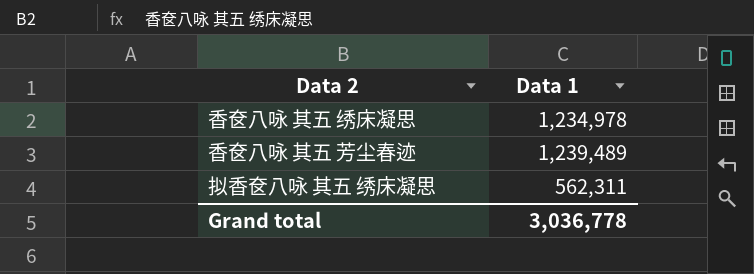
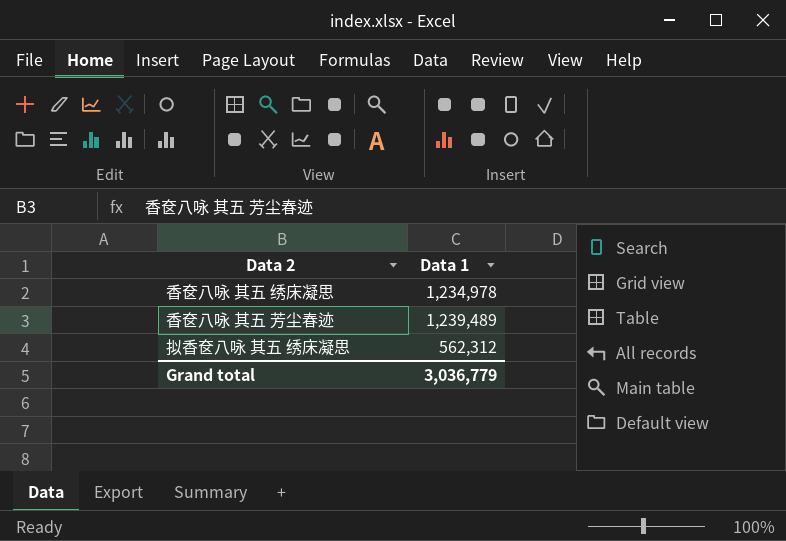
拟香奁八咏 其五 绣床凝思 | Data 1: 562,311 -> 562,312
Grand total | Data 1: 3,036,778 -> 3,036,779

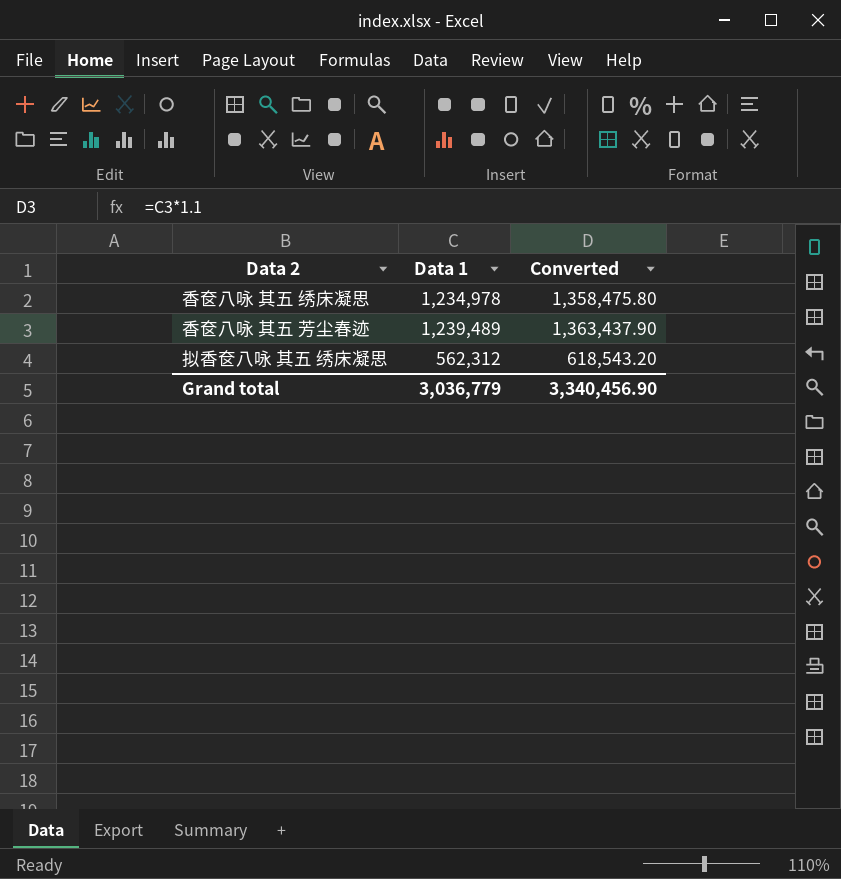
column Converted | formula: none -> [Data 1] * 1.1

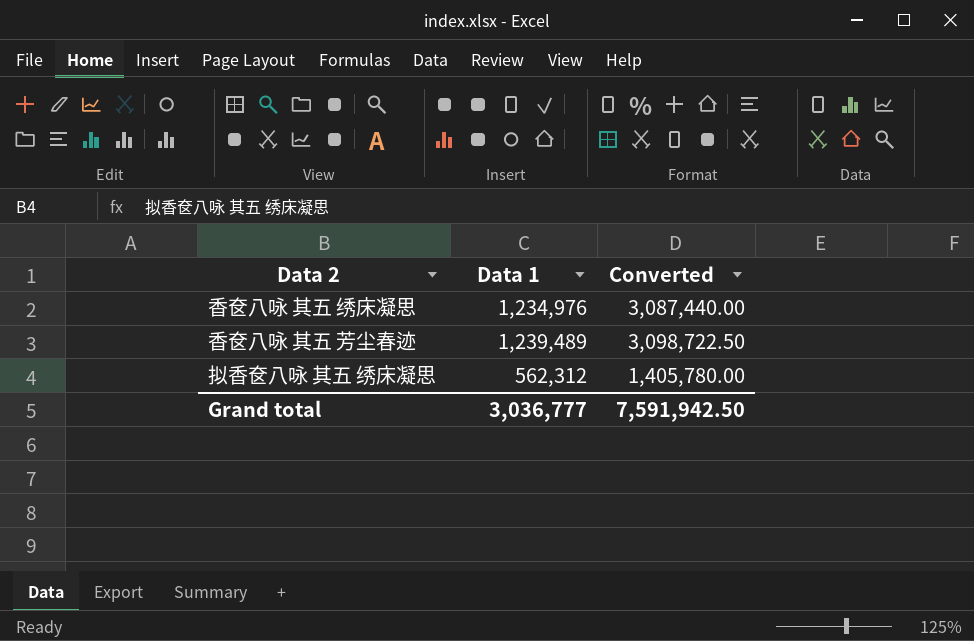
column Converted | formula: [Data 1] * 1.1 -> [Data 1] * 2.5
香奁八咏 其五 绣床凝思 | Data 1: 1,234,978 -> 1,234,976
Grand total | Data 1: 3,036,779 -> 3,036,777
Grand total | Converted: 3,340,456.90 -> 7,591,942.50

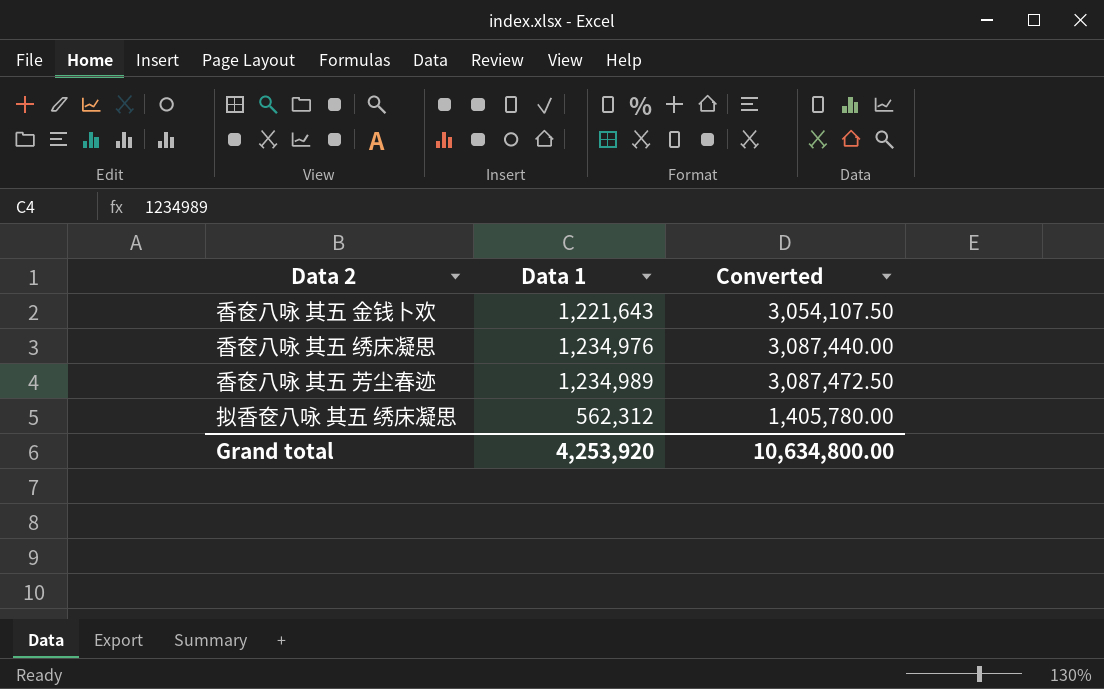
row 香奁八咏 其五 金钱卜欢: none -> 1,221,643 | 3,054,107.50
香奁八咏 其五 芳尘春迹 | Data 1: 1,239,489 -> 1,234,989
香奁八咏 其五 芳尘春迹 | Converted: 3,098,722.50 -> 3,087,472.50
Grand total | Data 1: 3,036,777 -> 4,253,920
Grand total | Converted: 7,591,942.50 -> 10,634,800.00

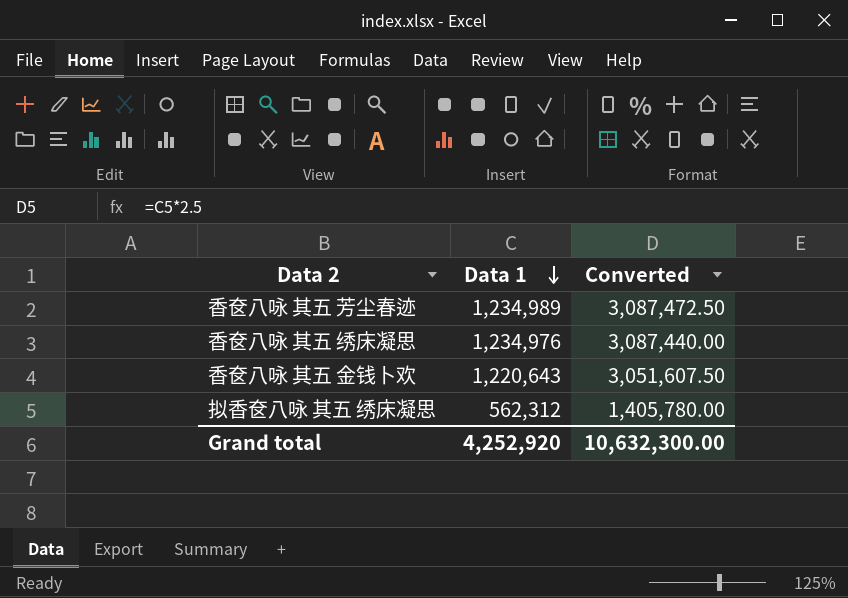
row order: none -> Data 1 descending
香奁八咏 其五 金钱卜欢 | Data 1: 1,221,643 -> 1,220,643
香奁八咏 其五 金钱卜欢 | Converted: 3,054,107.50 -> 3,051,607.50
Grand total | Data 1: 4,253,920 -> 4,252,920
Grand total | Converted: 10,634,800.00 -> 10,632,300.00

